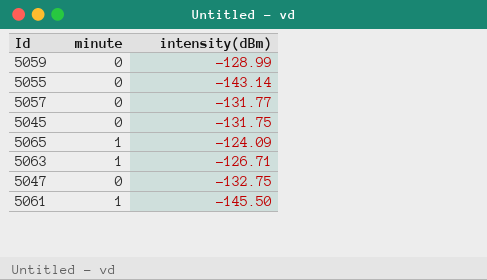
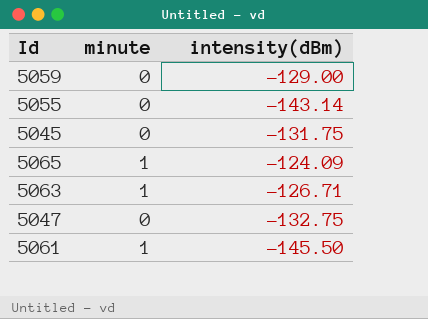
row 5057: 0 | -131.77 -> none
5059 | intensity(dBm): -128.99 -> -129.00

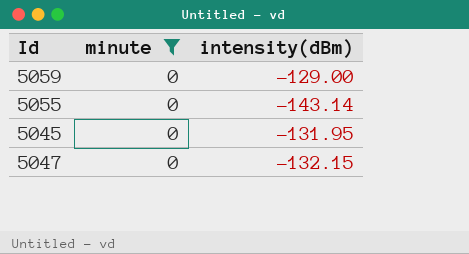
filter: none -> minute = 0
5045 | intensity(dBm): -131.75 -> -131.95
5047 | intensity(dBm): -132.75 -> -132.15

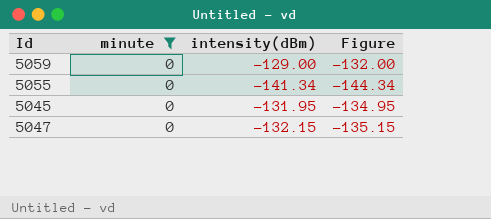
column Figure | formula: none -> [intensity(dBm)] - 3
5055 | intensity(dBm): -143.14 -> -141.34

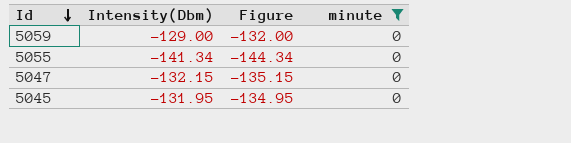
row order: none -> Id descending
column name: intensity(dBm) -> Intensity(Dbm)
column minute | position: 2 -> 4

